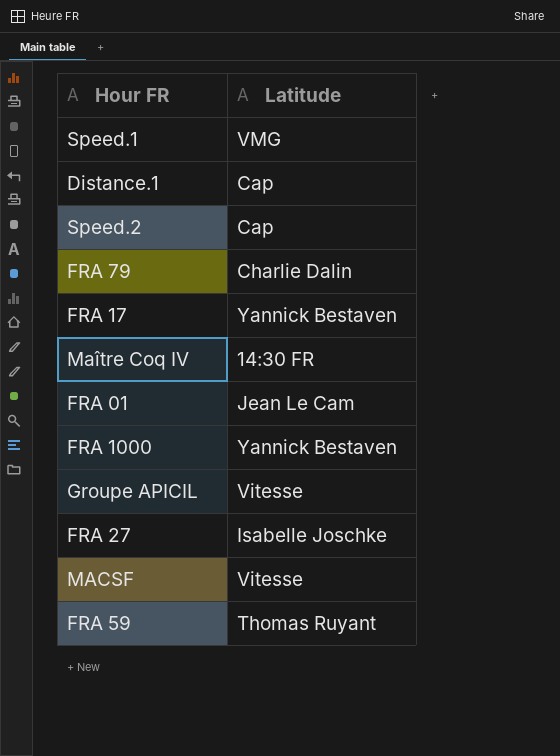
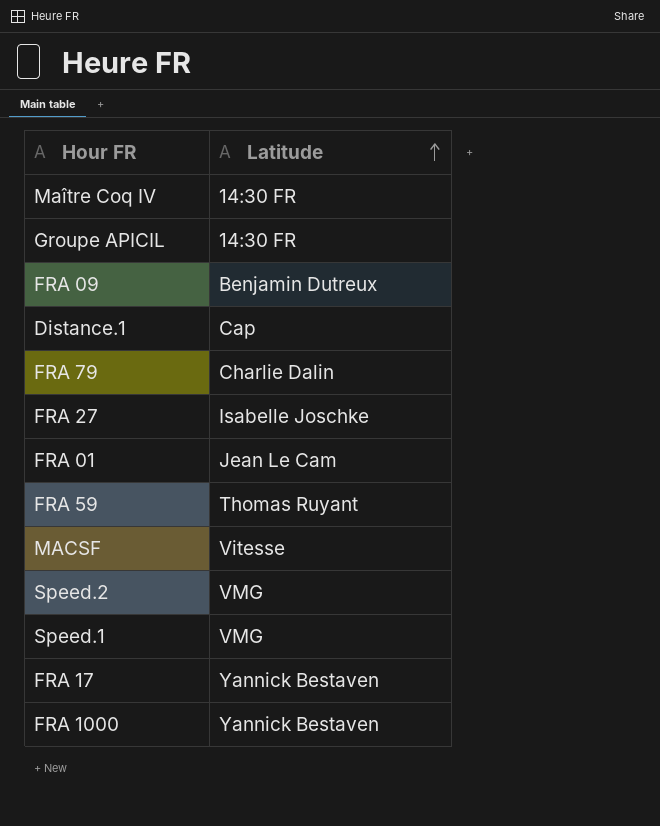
row order: none -> Latitude ascending
Groupe APICIL | Latitude: Vitesse -> 14:30 FR
row FRA 09: none -> Benjamin Dutreux
Speed.2 | Latitude: Cap -> VMG

